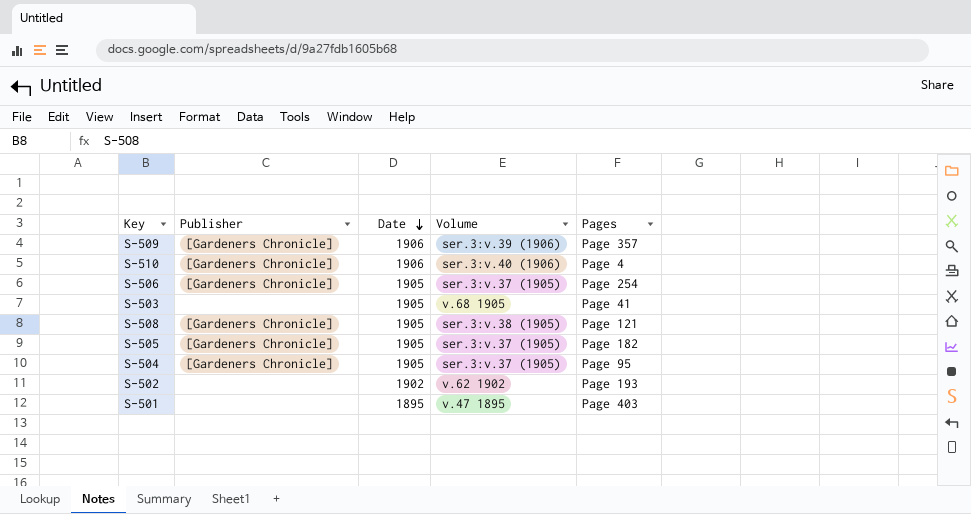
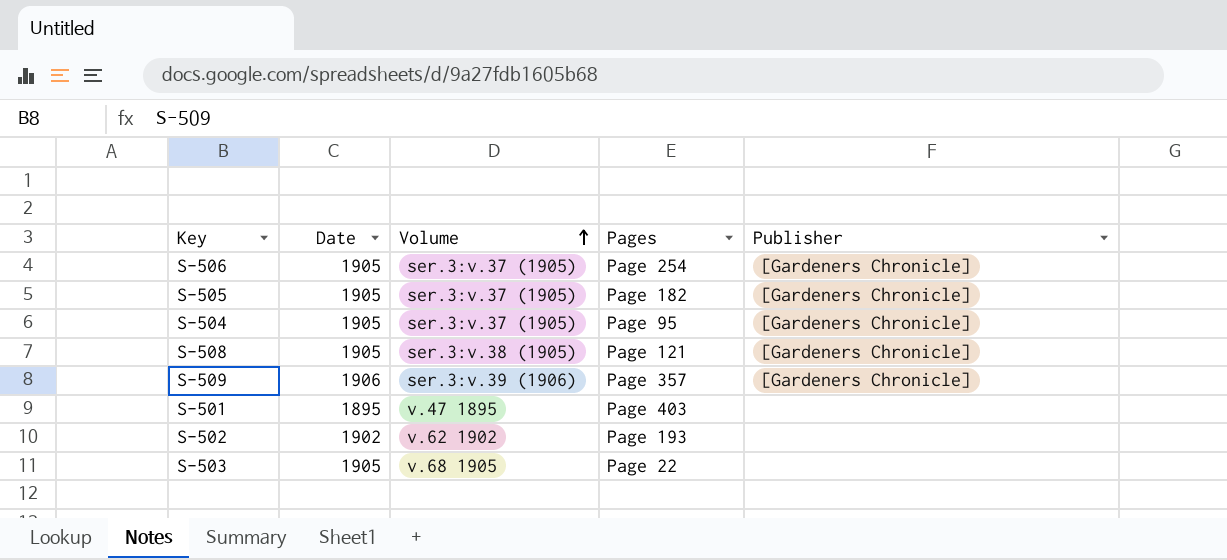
row order: Date descending -> Volume ascending
column Publisher | position: 2 -> 5
row S-510: [Gardeners Chronicle] | 1906 | ser.3:v.40 (1906) | Page 4 -> none
S-503 | Pages: Page 41 -> Page 22

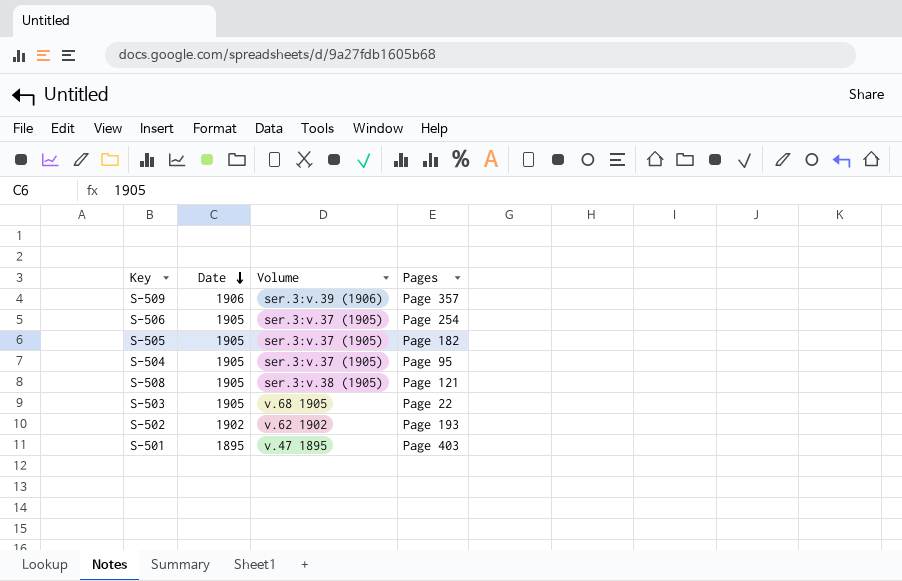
row order: Volume ascending -> Date descending
column Publisher | position: 5 -> none

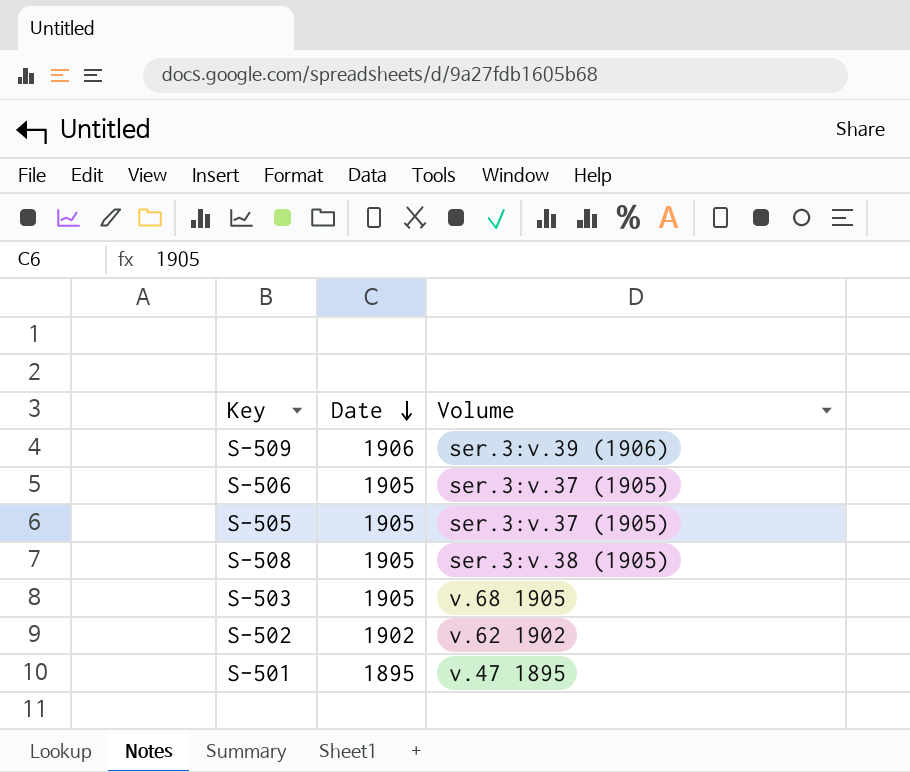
column Pages | position: 4 -> none
row S-504: 1905 | ser.3:v.37 (1905) | Page 95 -> none

